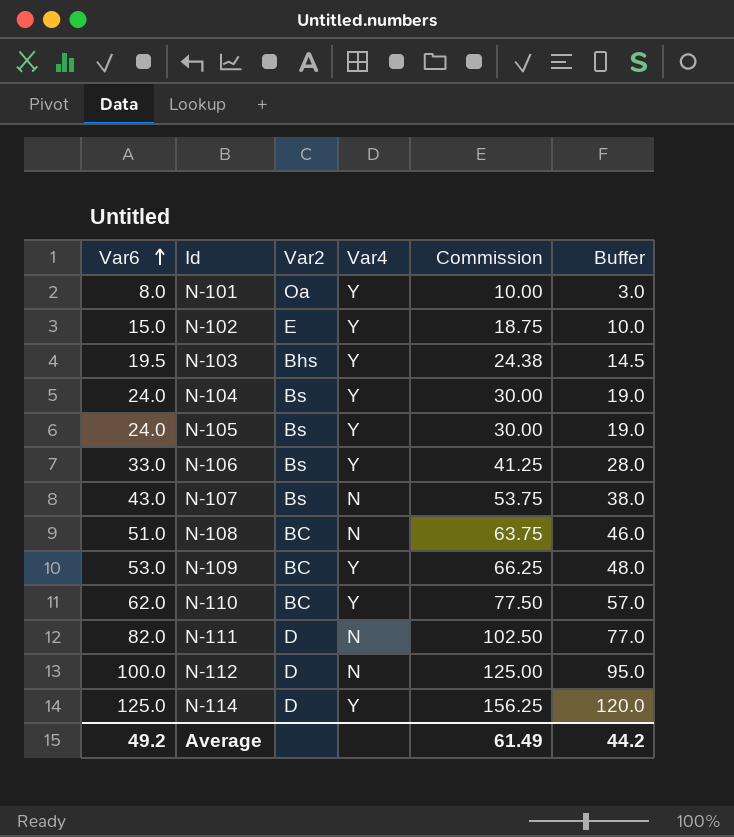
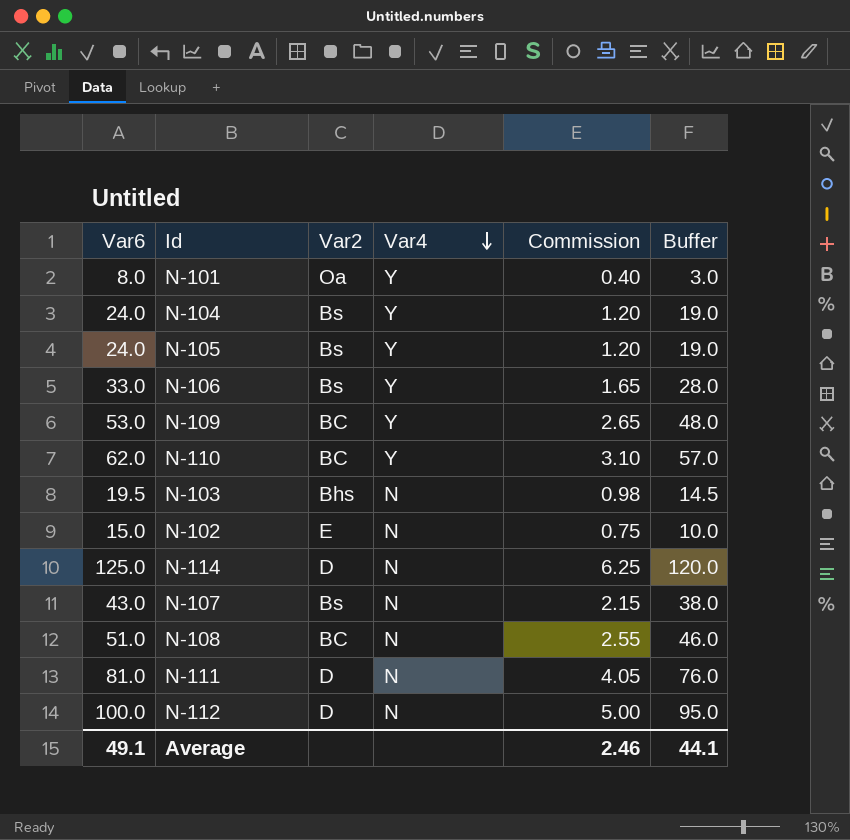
row order: Var6 ascending -> Var4 descending
column Commission | formula: [Var6] * 1.25 -> [Var6] * 0.05
N-103 | Var4: Y -> N
N-102 | Var4: Y -> N
N-114 | Var4: Y -> N
N-111 | Var6: 82.0 -> 81.0
N-111 | Buffer: 77.0 -> 76.0
Average | Var6: 49.2 -> 49.1
Average | Commission: 61.49 -> 2.46
Average | Buffer: 44.2 -> 44.1

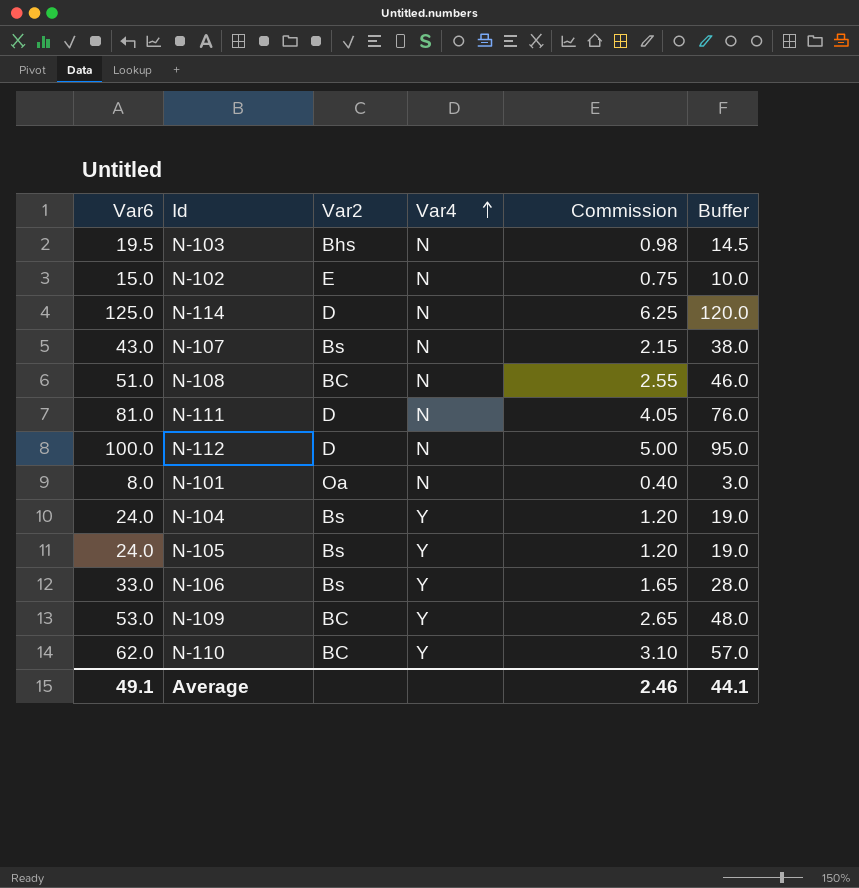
row order: Var4 descending -> Var4 ascending
N-101 | Var4: Y -> N

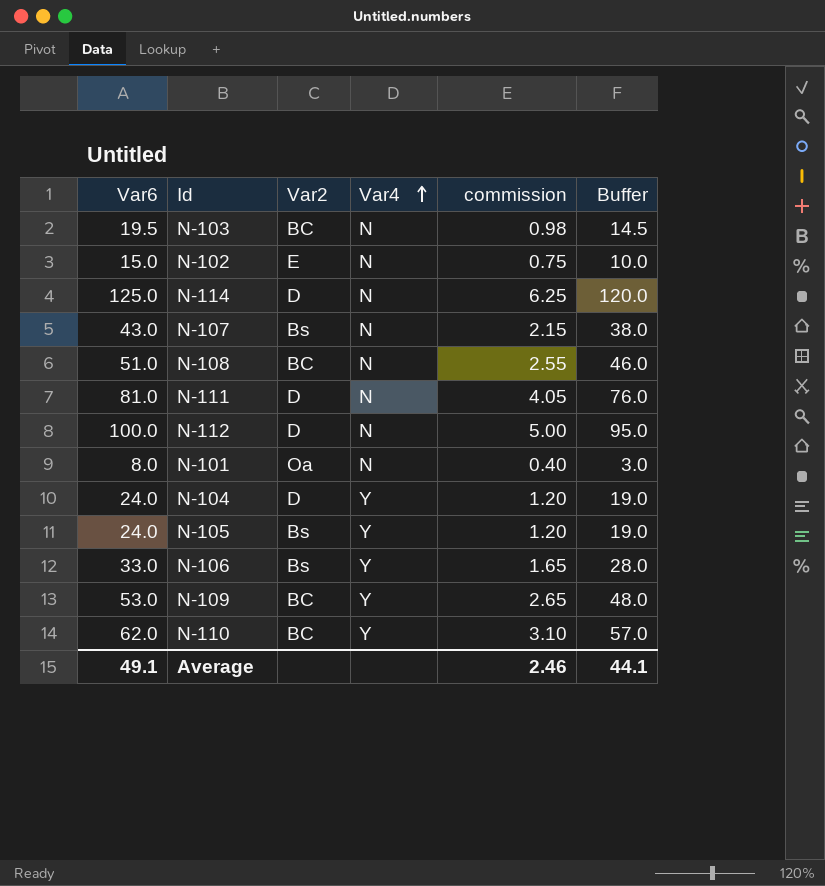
column name: Commission -> commission
N-103 | Var2: Bhs -> BC
N-104 | Var2: Bs -> D

